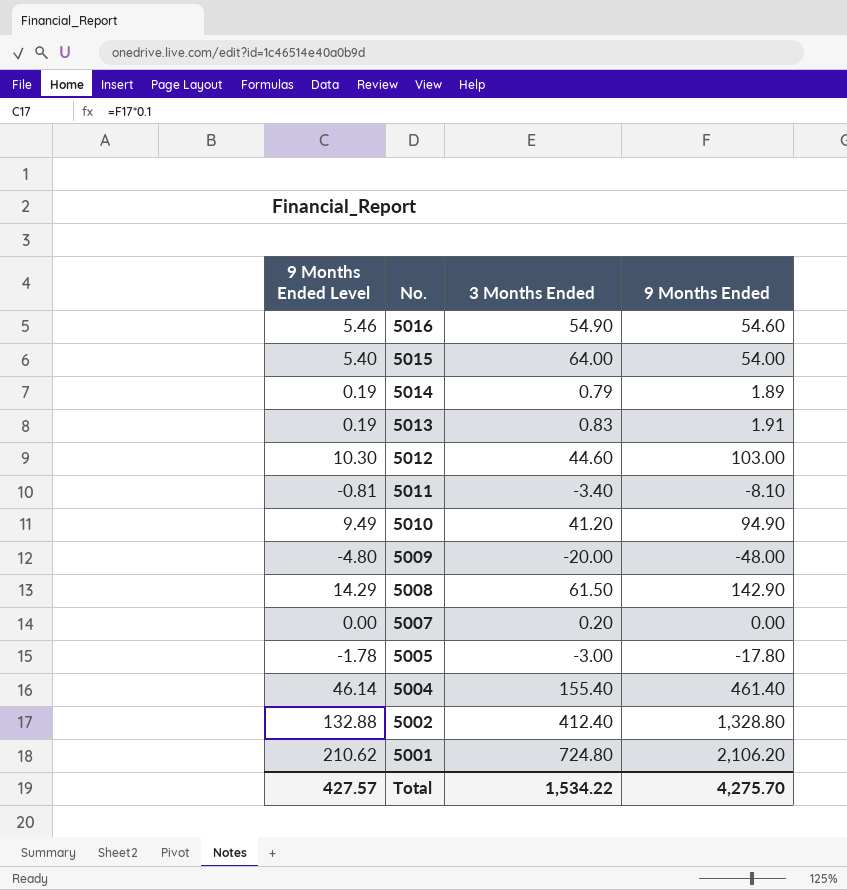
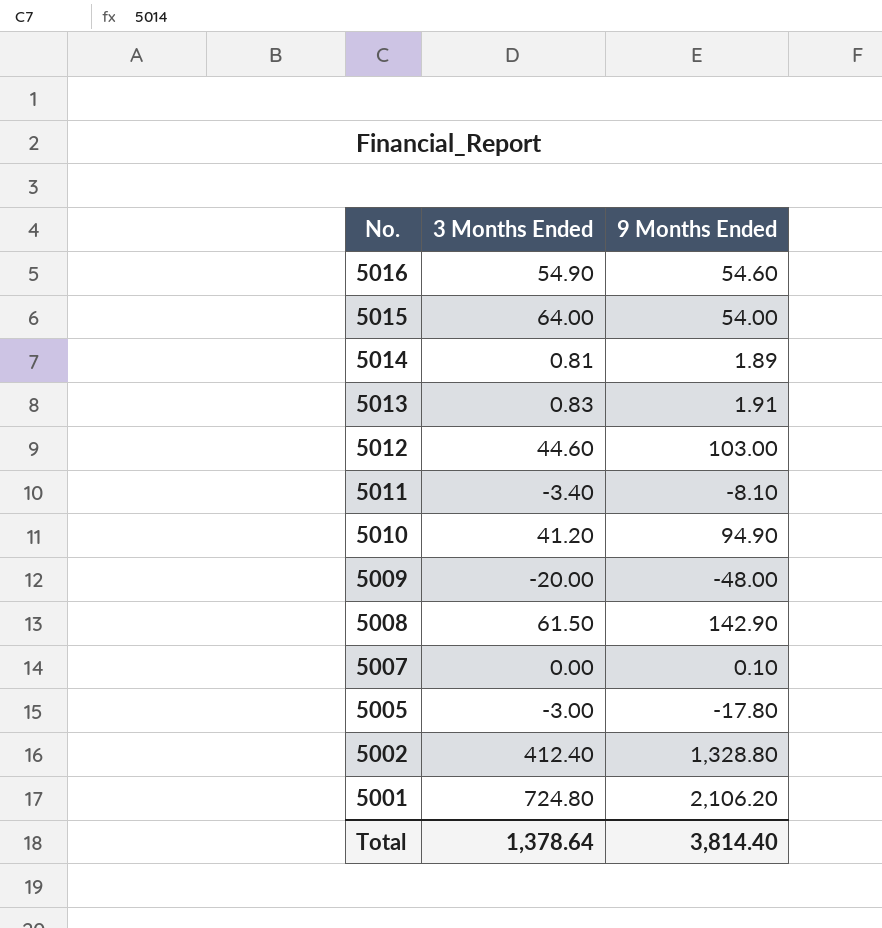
column 9 Months Ended Level | formula: [9 Months Ended] * 0.1 -> none
row 5004: 46.14 | 155.40 | 461.40 -> none
5014 | 3 Months Ended: 0.79 -> 0.81
5007 | 3 Months Ended: 0.20 -> 0.00
5007 | 9 Months Ended: 0.00 -> 0.10
Total | 3 Months Ended: 1,534.22 -> 1,378.64
Total | 9 Months Ended: 4,275.70 -> 3,814.40

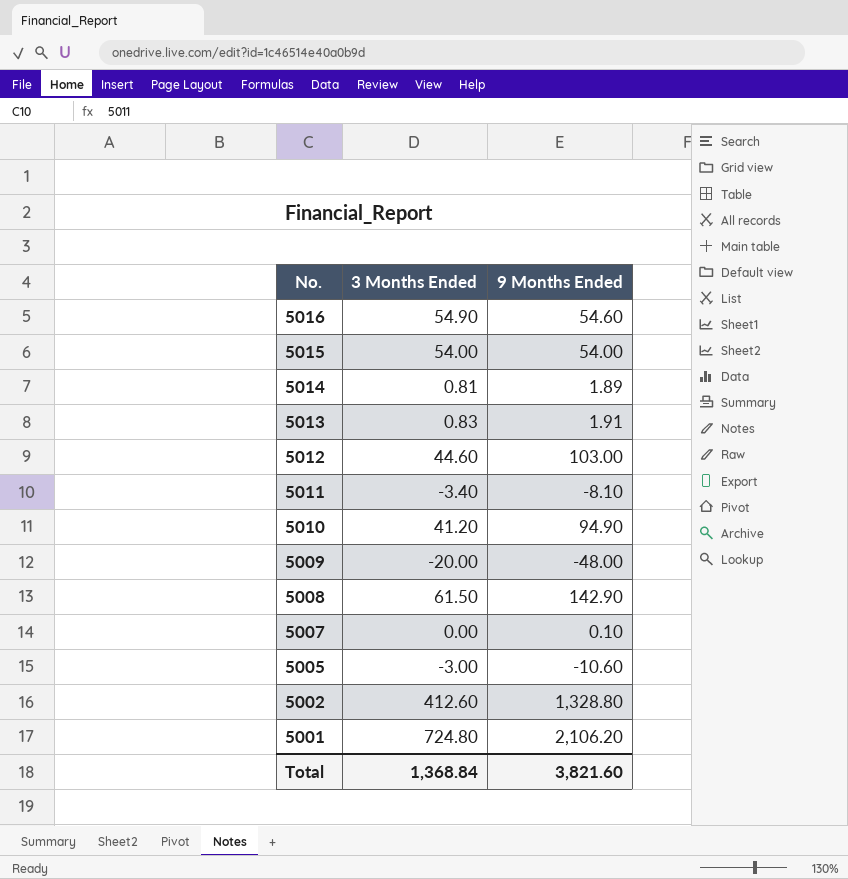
5015 | 3 Months Ended: 64.00 -> 54.00
5005 | 9 Months Ended: -17.80 -> -10.60
5002 | 3 Months Ended: 412.40 -> 412.60
Total | 3 Months Ended: 1,378.64 -> 1,368.84
Total | 9 Months Ended: 3,814.40 -> 3,821.60

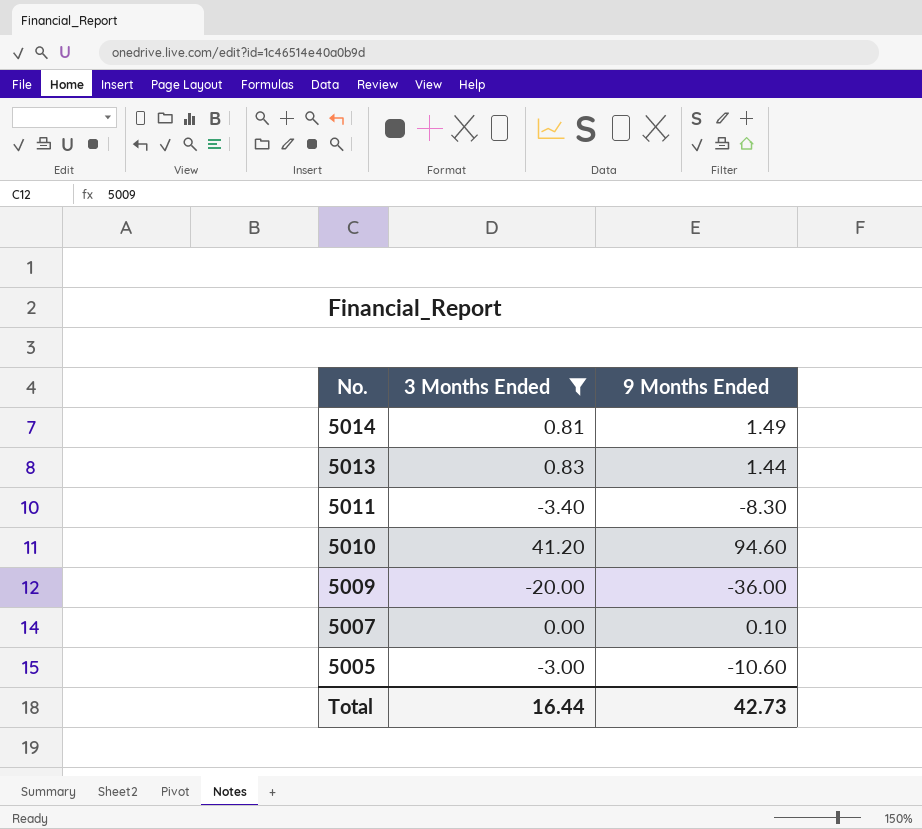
filter: none -> 3 Months Ended <= 41.20
5014 | 9 Months Ended: 1.89 -> 1.49
5013 | 9 Months Ended: 1.91 -> 1.44
5011 | 9 Months Ended: -8.10 -> -8.30
5010 | 9 Months Ended: 94.90 -> 94.60
5009 | 9 Months Ended: -48.00 -> -36.00
Total | 3 Months Ended: 1,368.84 -> 16.44
Total | 9 Months Ended: 3,821.60 -> 42.73

